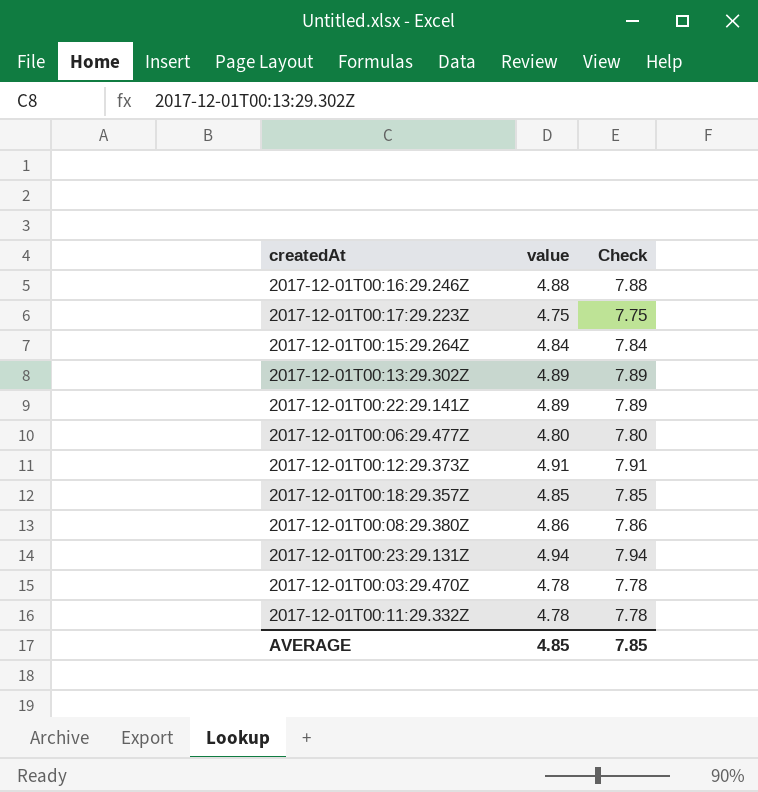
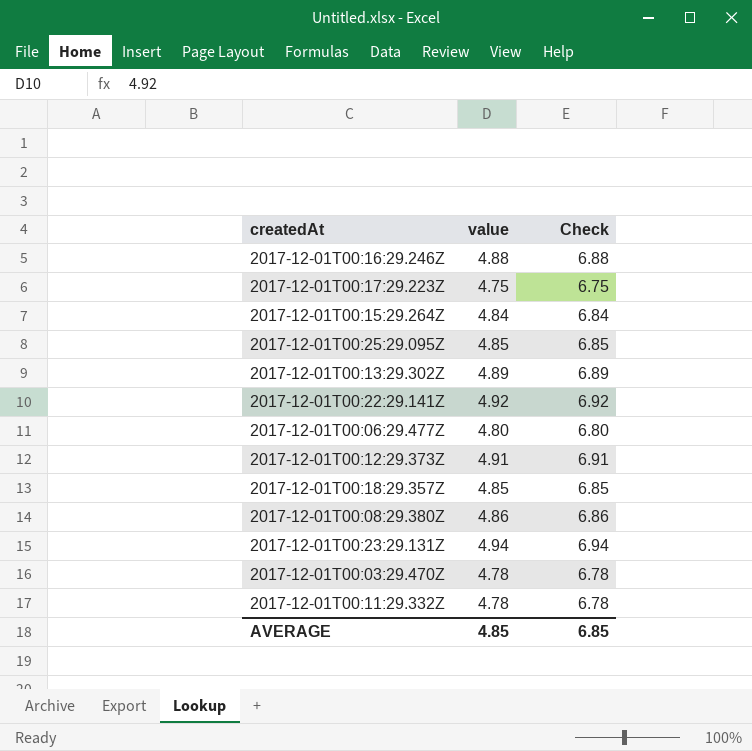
column Check | formula: [value] + 3 -> [value] + 2
row 2017-12-01T00:25:29.095Z: none -> 4.85 | 6.85
2017-12-01T00:22:29.141Z | value: 4.89 -> 4.92
AVERAGE | Check: 7.85 -> 6.85

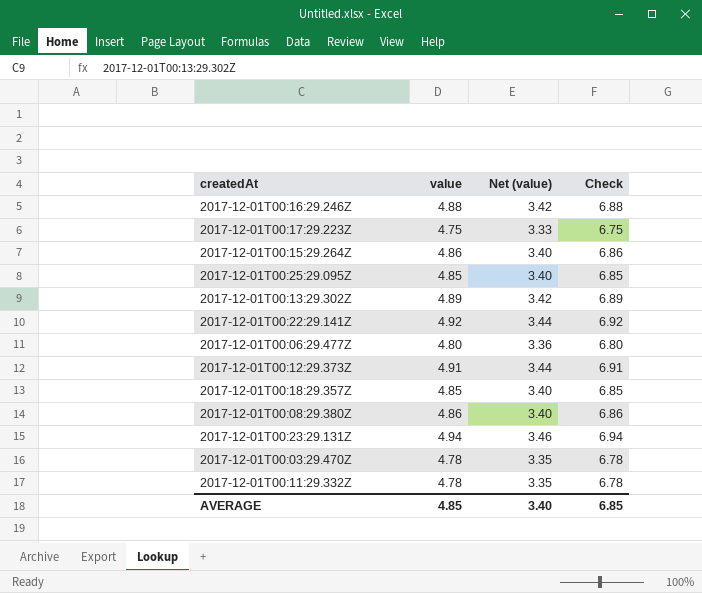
column Net (value) | formula: none -> [value] * 0.7
2017-12-01T00:15:29.264Z | value: 4.84 -> 4.86
2017-12-01T00:15:29.264Z | Check: 6.84 -> 6.86

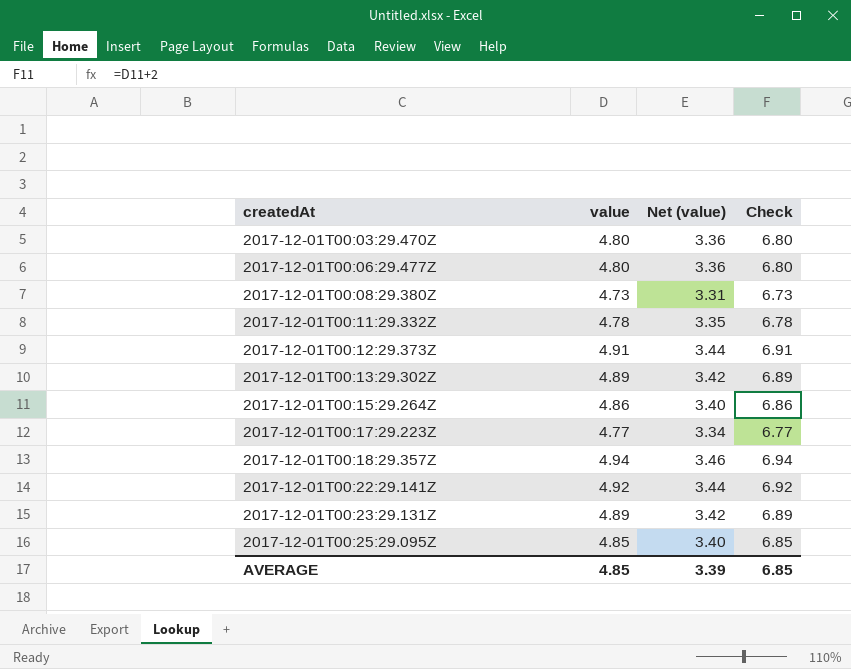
row order: none -> createdAt ascending
row 2017-12-01T00:16:29.246Z: 4.88 | 3.42 | 6.88 -> none
2017-12-01T00:03:29.470Z | value: 4.78 -> 4.80
2017-12-01T00:03:29.470Z | Net (value): 3.35 -> 3.36
2017-12-01T00:03:29.470Z | Check: 6.78 -> 6.80
2017-12-01T00:08:29.380Z | value: 4.86 -> 4.73
2017-12-01T00:08:29.380Z | Net (value): 3.40 -> 3.31
2017-12-01T00:08:29.380Z | Check: 6.86 -> 6.73
2017-12-01T00:17:29.223Z | value: 4.75 -> 4.77
2017-12-01T00:17:29.223Z | Net (value): 3.33 -> 3.34
2017-12-01T00:17:29.223Z | Check: 6.75 -> 6.77
2017-12-01T00:18:29.357Z | value: 4.85 -> 4.94
2017-12-01T00:18:29.357Z | Net (value): 3.40 -> 3.46
2017-12-01T00:18:29.357Z | Check: 6.85 -> 6.94
2017-12-01T00:23:29.131Z | value: 4.94 -> 4.89
2017-12-01T00:23:29.131Z | Net (value): 3.46 -> 3.42
2017-12-01T00:23:29.131Z | Check: 6.94 -> 6.89
AVERAGE | Net (value): 3.40 -> 3.39

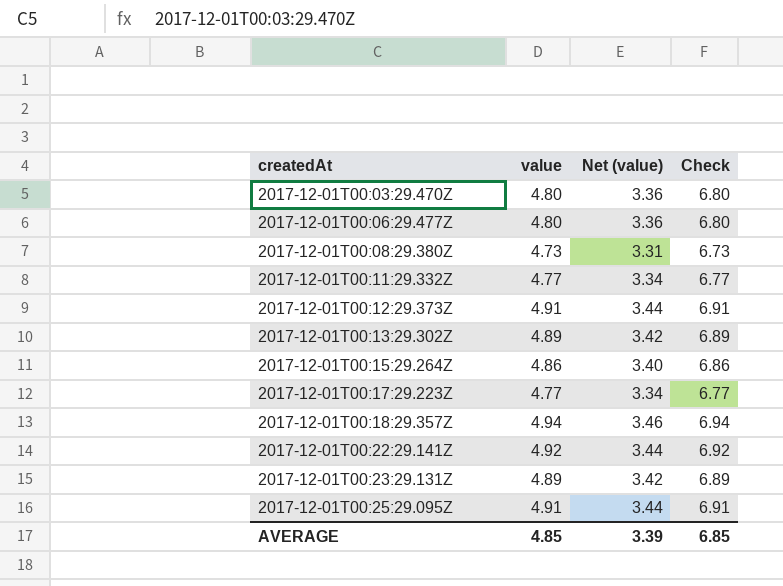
2017-12-01T00:11:29.332Z | value: 4.78 -> 4.77
2017-12-01T00:11:29.332Z | Net (value): 3.35 -> 3.34
2017-12-01T00:11:29.332Z | Check: 6.78 -> 6.77
2017-12-01T00:25:29.095Z | value: 4.85 -> 4.91
2017-12-01T00:25:29.095Z | Net (value): 3.40 -> 3.44
2017-12-01T00:25:29.095Z | Check: 6.85 -> 6.91

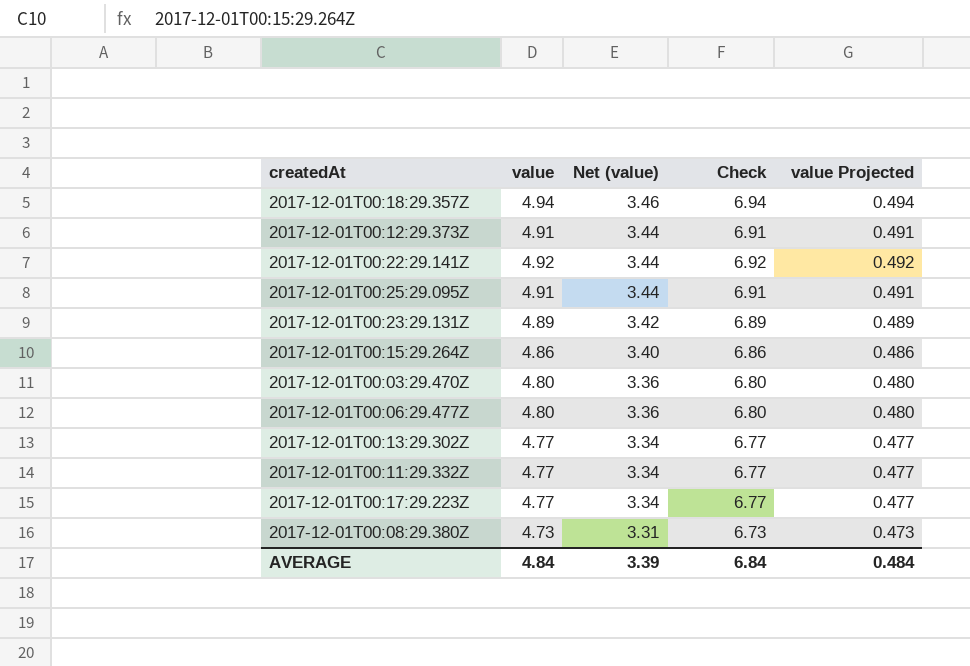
row order: createdAt ascending -> Net (value) descending
column value Projected | formula: none -> [value] * 0.1
2017-12-01T00:13:29.302Z | value: 4.89 -> 4.77
2017-12-01T00:13:29.302Z | Net (value): 3.42 -> 3.34
2017-12-01T00:13:29.302Z | Check: 6.89 -> 6.77
AVERAGE | value: 4.85 -> 4.84
AVERAGE | Check: 6.85 -> 6.84

